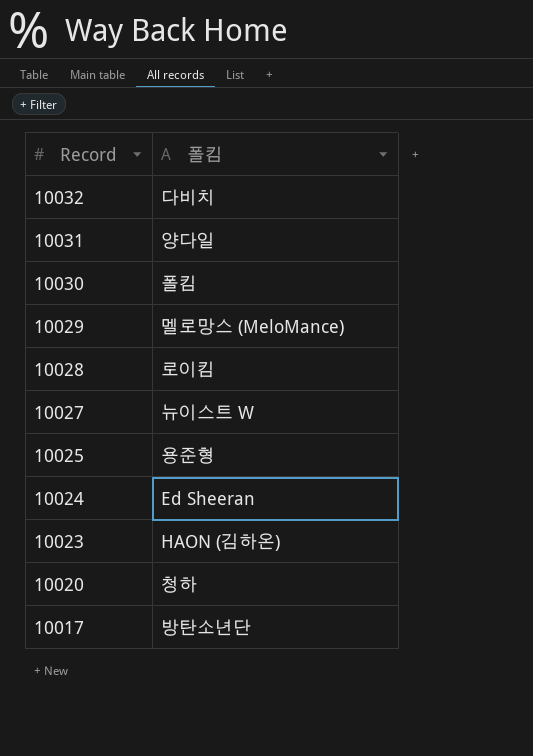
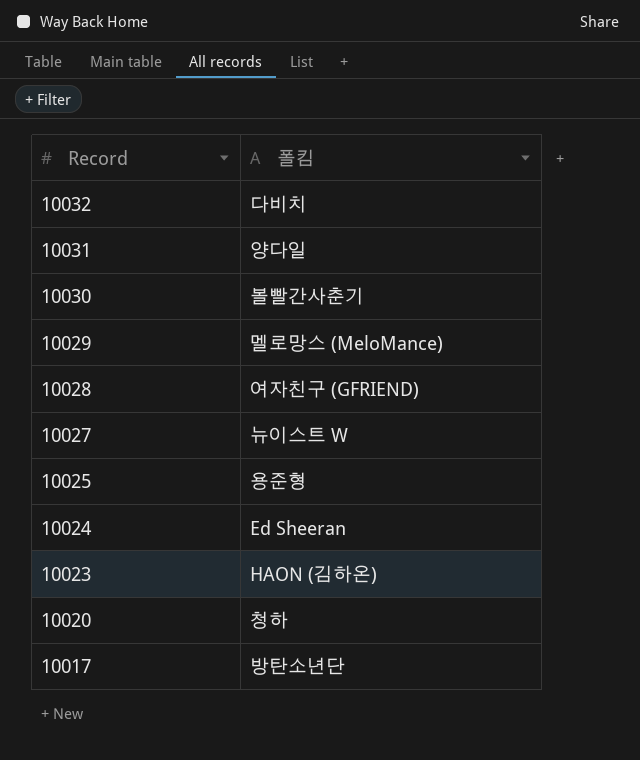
10030 | 폴킴: 폴킴 -> 볼빨간사춘기
10028 | 폴킴: 로이킴 -> 여자친구 (GFRIEND)

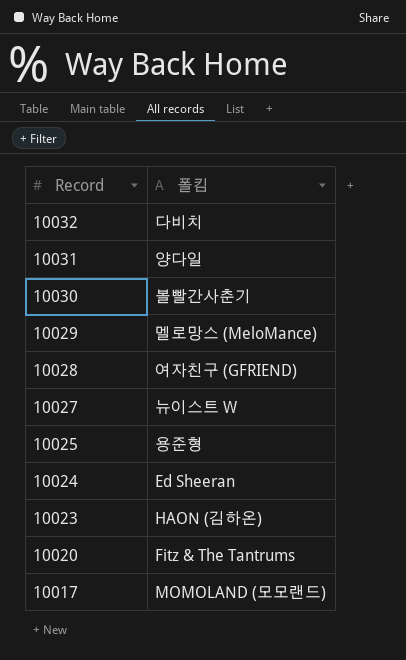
10020 | 폴킴: 청하 -> Fitz & The Tantrums
10017 | 폴킴: 방탄소년단 -> MOMOLAND (모모랜드)

